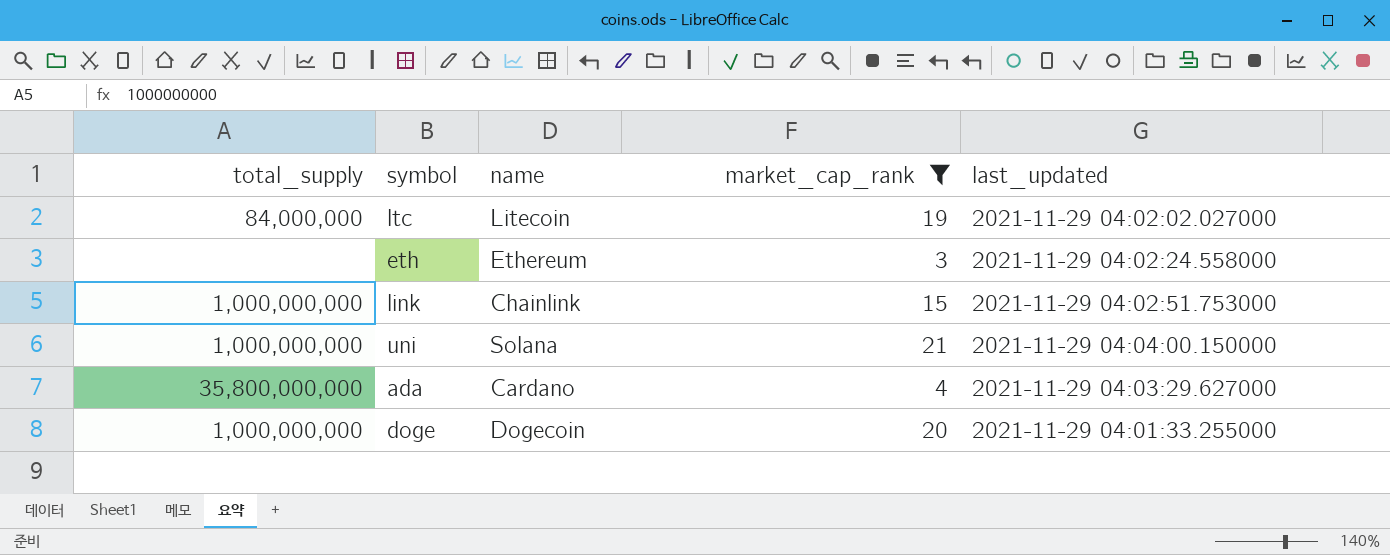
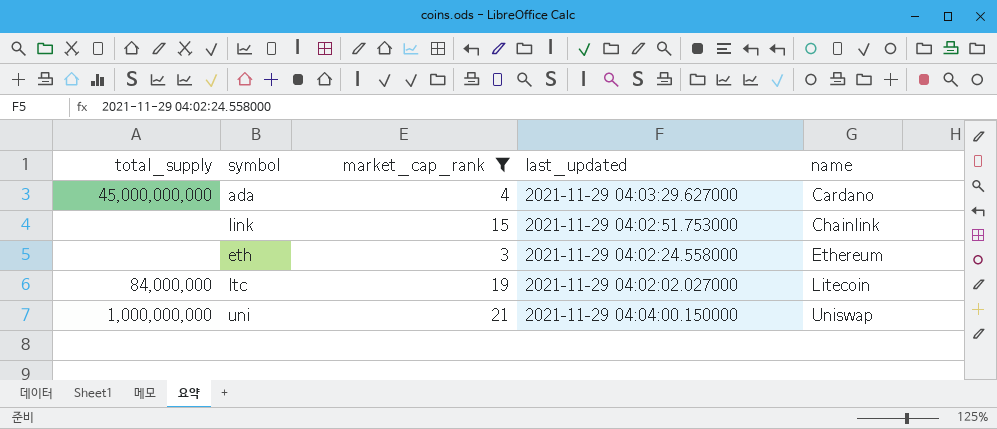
row order: none -> name ascending
column name | position: 3 -> 5
row doge: 1,000,000,000 | Dogecoin | 20 | 2021-11-29 04:01:33.255000 -> none
ada | total_supply: 35,800,000,000 -> 45,000,000,000
link | total_supply: 1,000,000,000 -> none
uni | name: Solana -> Uniswap

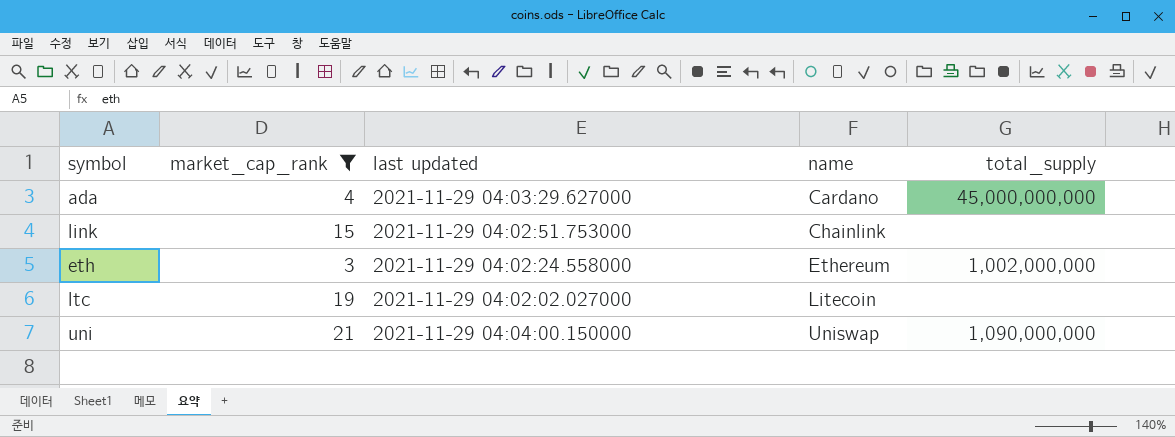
column name: last_updated -> last updated
column total_supply | position: 1 -> 5
eth | total_supply: none -> 1,002,000,000
ltc | total_supply: 84,000,000 -> none
uni | total_supply: 1,000,000,000 -> 1,090,000,000

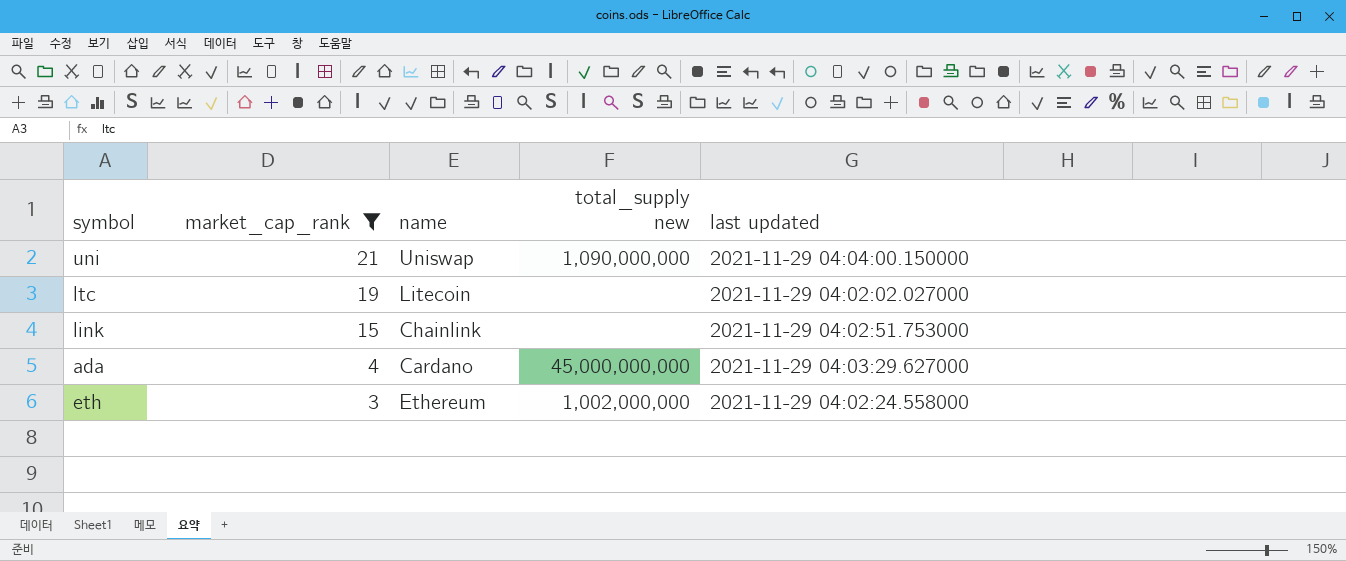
row order: name ascending -> market_cap_rank descending
column name: total_supply -> total_supply new
column last updated | position: 3 -> 5

